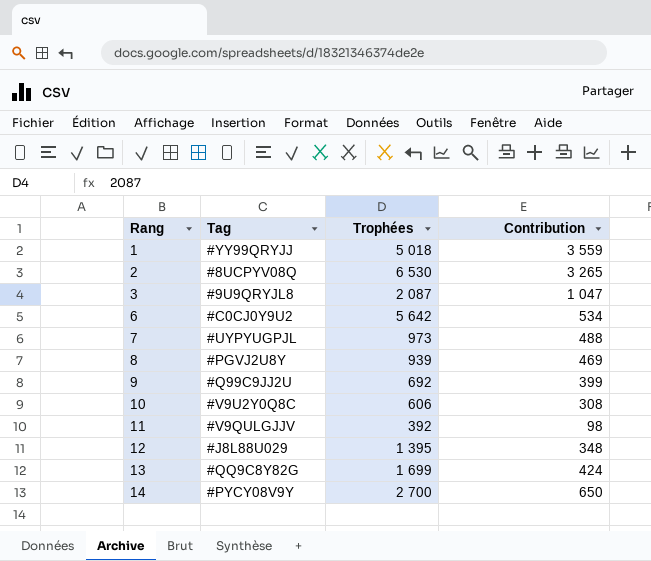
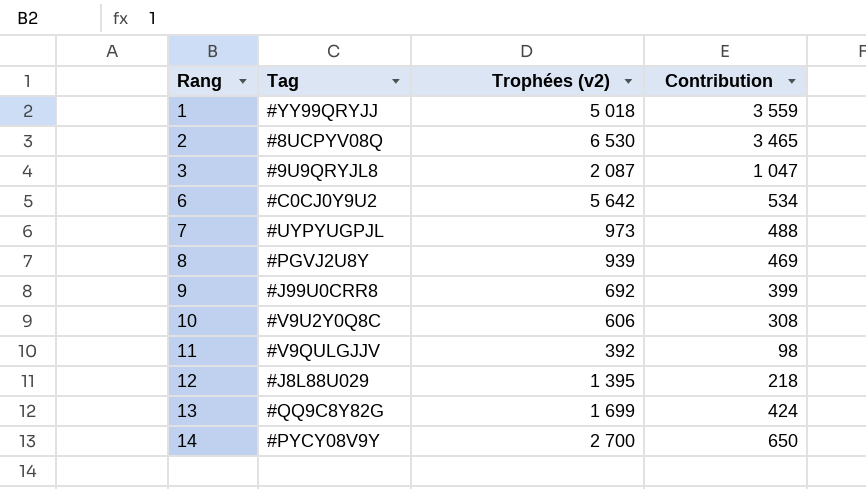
column name: Trophées -> Trophées (v2)
2 | Contribution: 3 265 -> 3 465
9 | Tag: #Q99C9JJ2U -> #J99U0CRR8
12 | Contribution: 348 -> 218

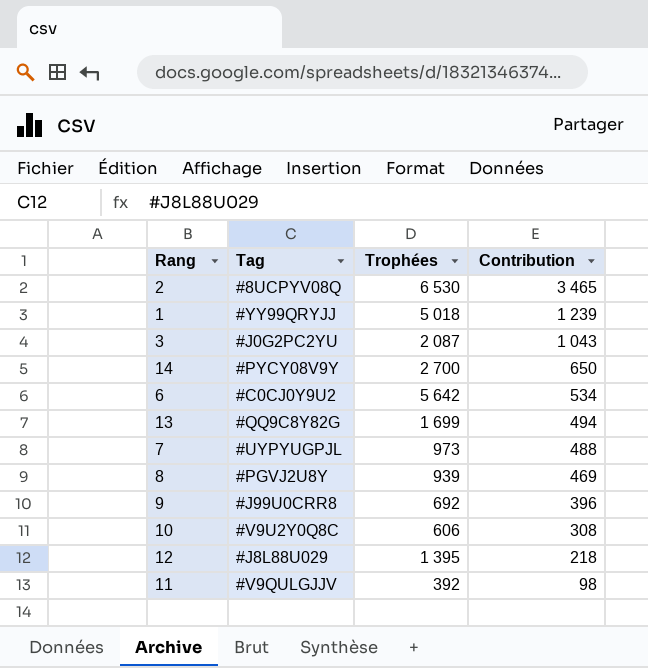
row order: Rang ascending -> Contribution descending
column name: Trophées (v2) -> Trophées
1 | Contribution: 3 559 -> 1 239
3 | Tag: #9U9QRYJL8 -> #J0G2PC2YU
3 | Contribution: 1 047 -> 1 043
13 | Contribution: 424 -> 494
9 | Contribution: 399 -> 396

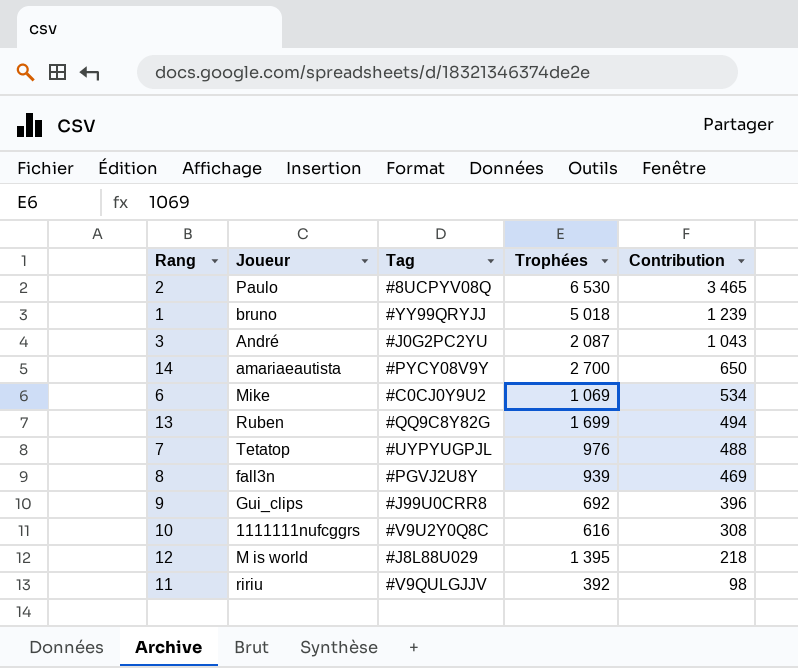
column Joueur | position: none -> 2
6 | Trophées: 5 642 -> 1 069
7 | Trophées: 973 -> 976
10 | Trophées: 606 -> 616

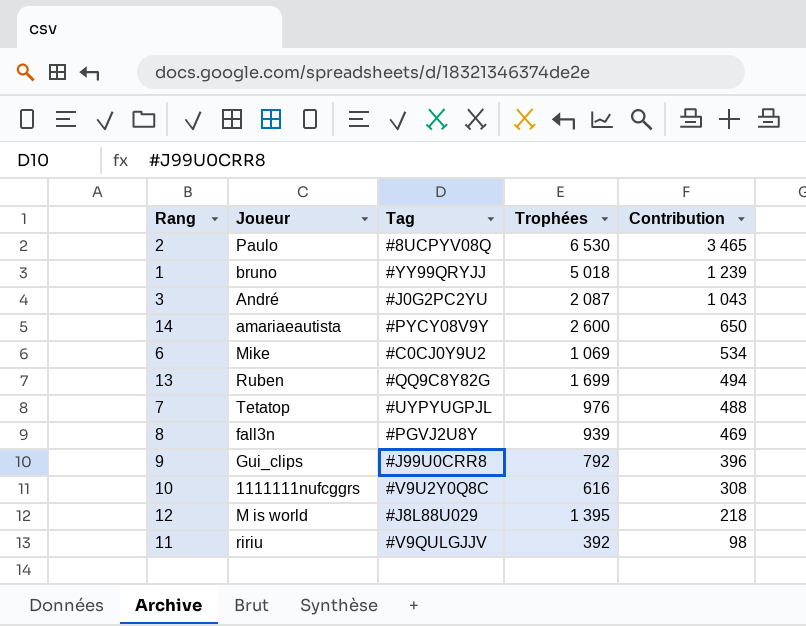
14 | Trophées: 2 700 -> 2 600
9 | Trophées: 692 -> 792

